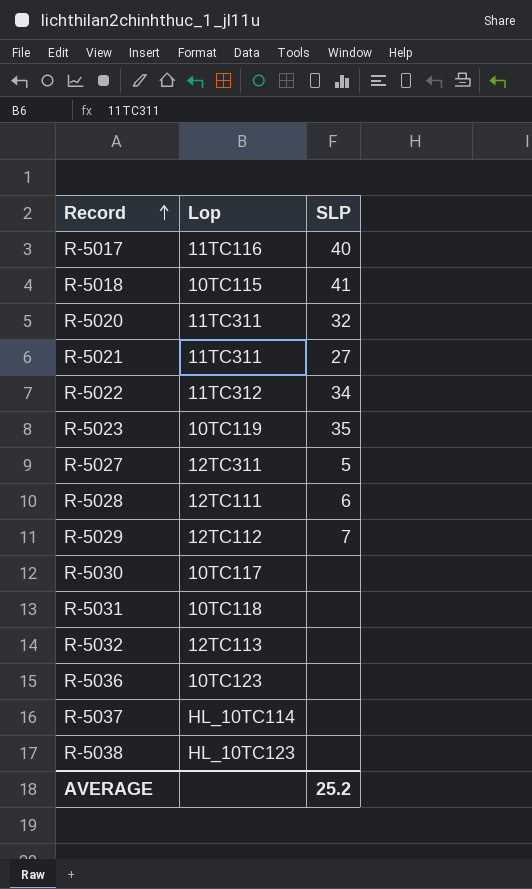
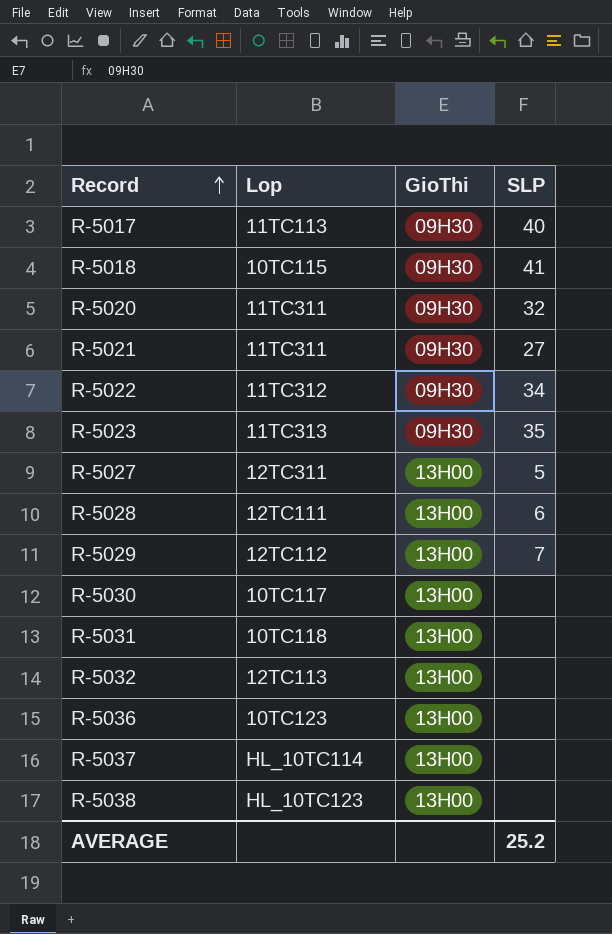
column GioThi | position: none -> 3
R-5017 | Lop: 11TC116 -> 11TC113
R-5023 | Lop: 10TC119 -> 11TC313

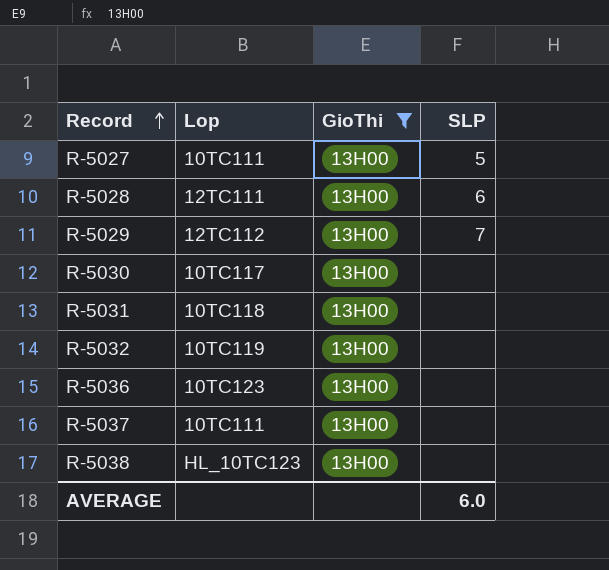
filter: none -> GioThi = 13H00
R-5027 | Lop: 12TC311 -> 10TC111
R-5032 | Lop: 12TC113 -> 10TC119
R-5037 | Lop: HL_10TC114 -> 10TC111
AVERAGE | SLP: 25.2 -> 6.0

